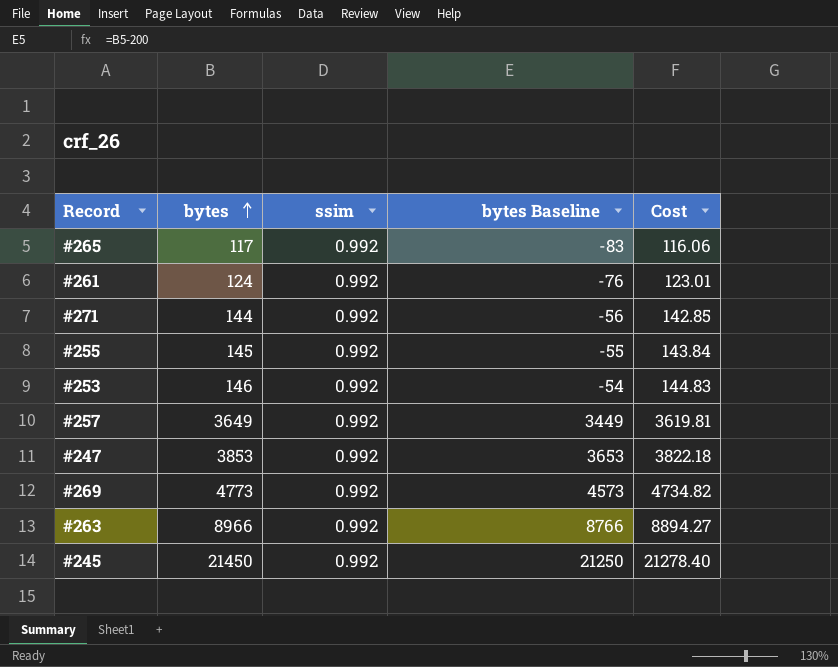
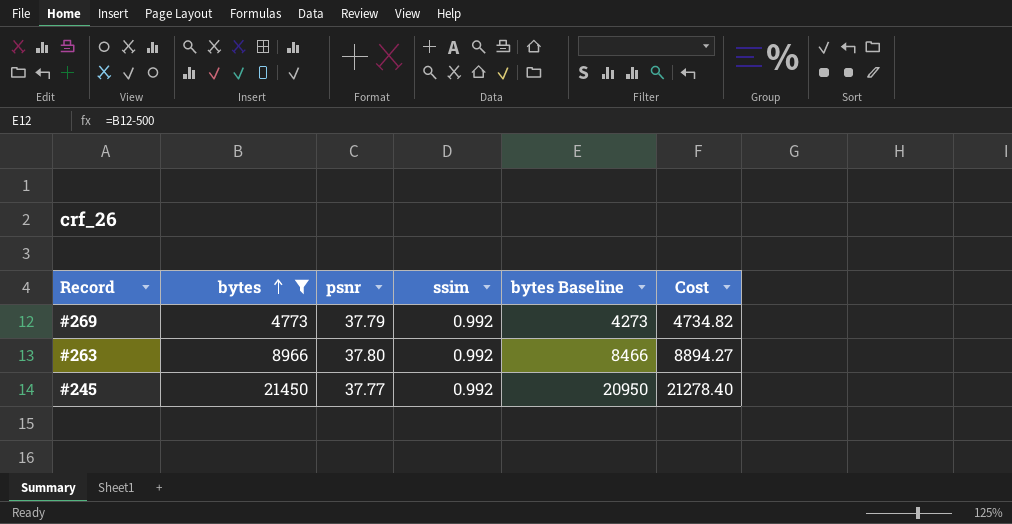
filter: none -> bytes >= 4773
column psnr | position: none -> 3
column bytes Baseline | formula: [bytes] - 200 -> [bytes] - 500

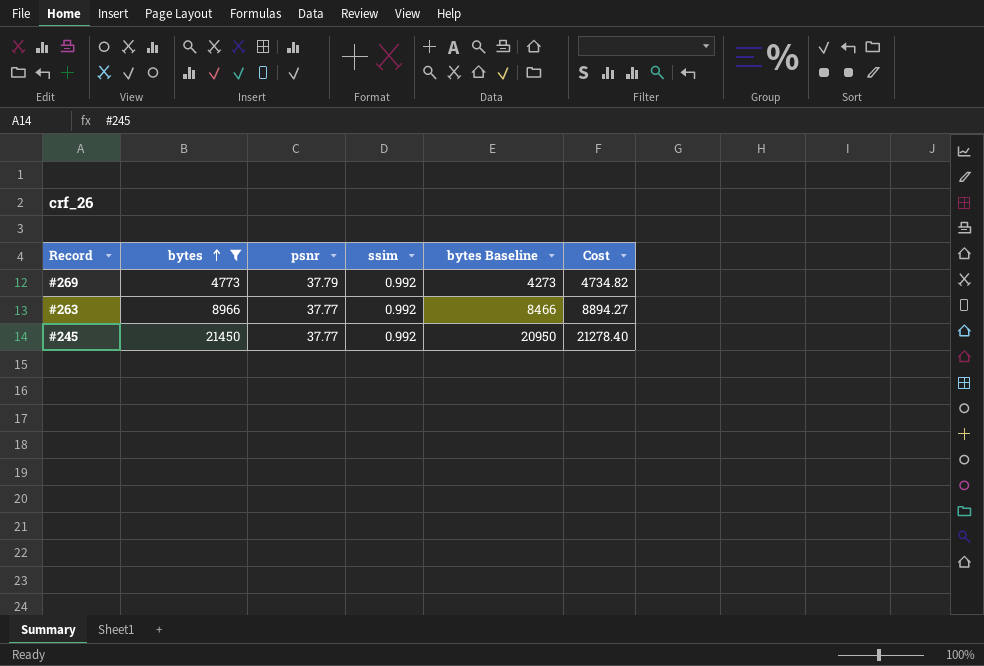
#263 | psnr: 37.80 -> 37.77

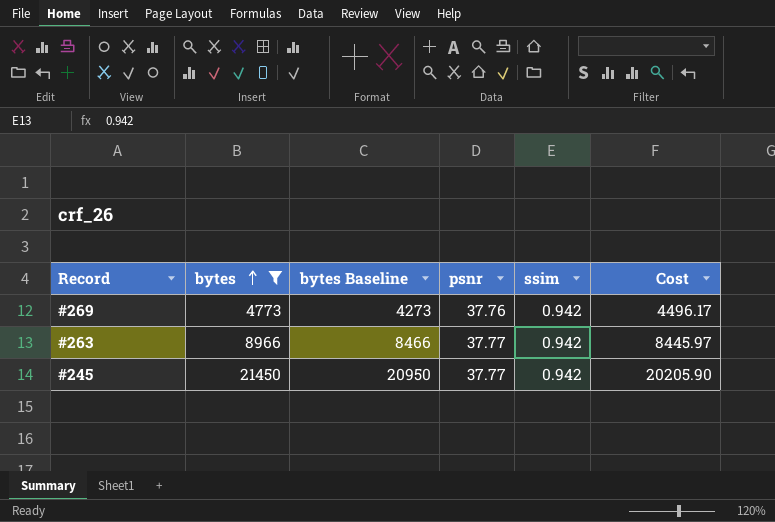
column bytes Baseline | position: 5 -> 3
#269 | psnr: 37.79 -> 37.76
#269 | ssim: 0.992 -> 0.942
#269 | Cost: 4734.82 -> 4496.17
#263 | ssim: 0.992 -> 0.942
#263 | Cost: 8894.27 -> 8445.97
#245 | ssim: 0.992 -> 0.942
#245 | Cost: 21278.40 -> 20205.90

